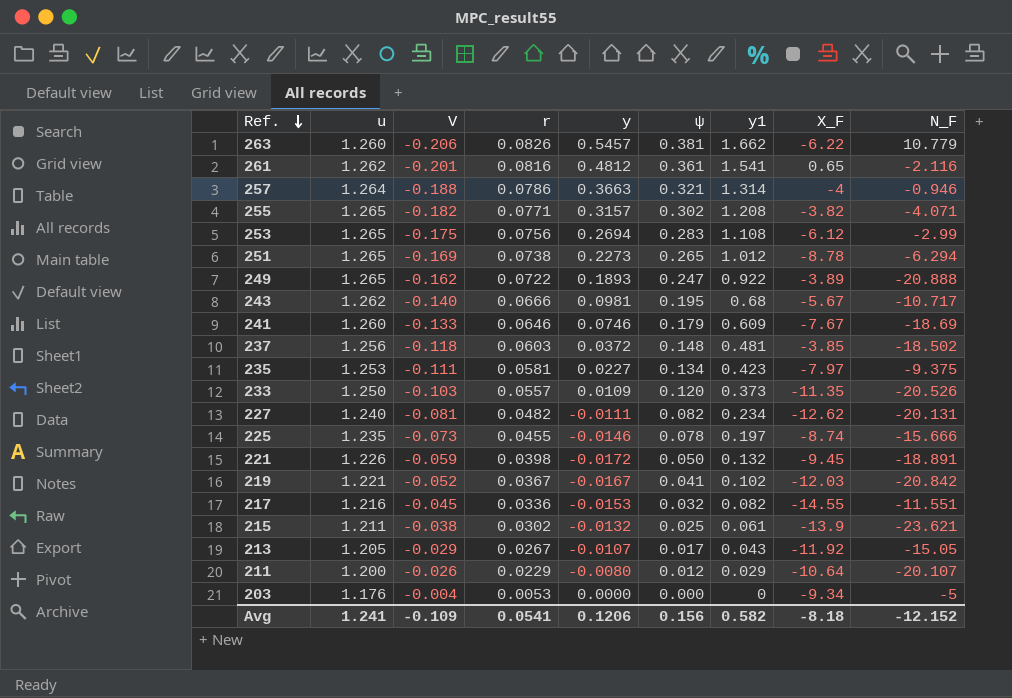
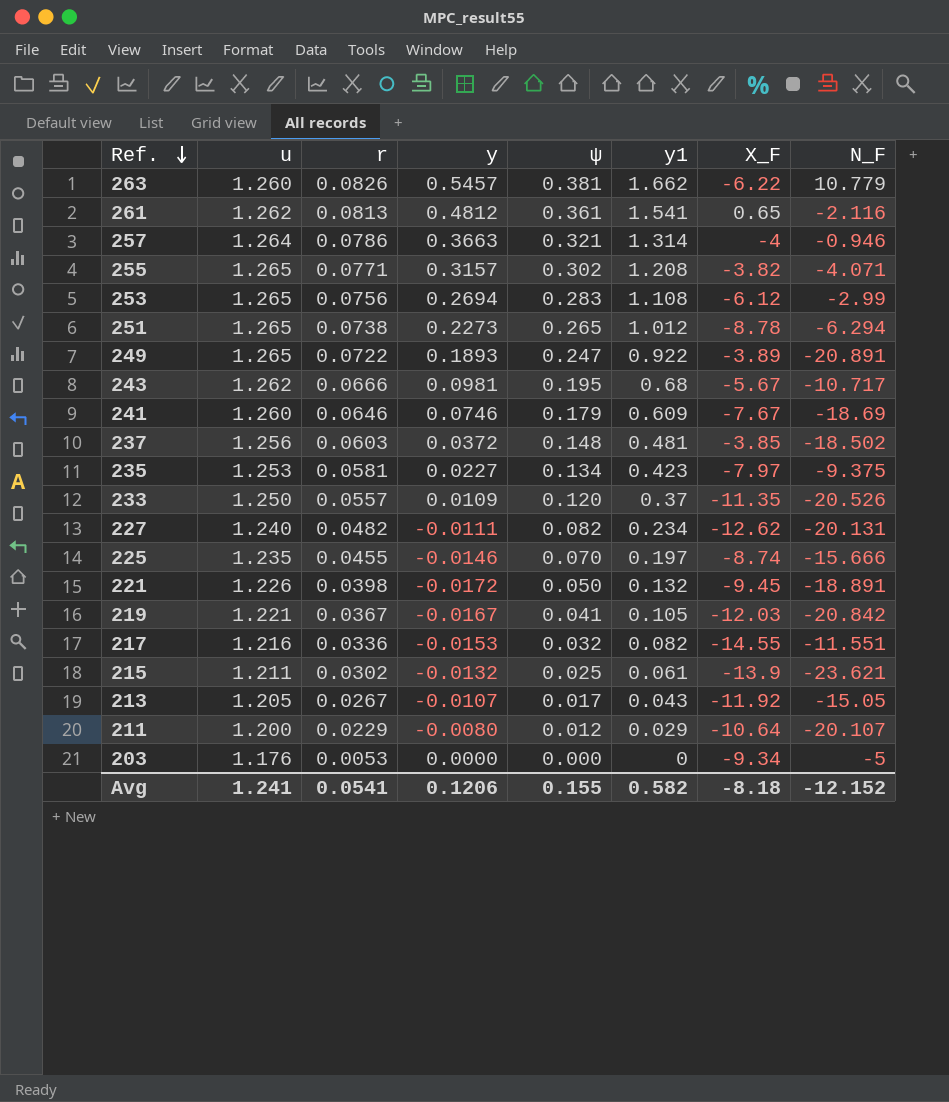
column V | position: 3 -> none
261 | r: 0.0816 -> 0.0813
249 | N_F: -20.888 -> -20.891
233 | y1: 0.373 -> 0.37
225 | ψ: 0.078 -> 0.070
219 | y1: 0.102 -> 0.105
Avg | ψ: 0.156 -> 0.155

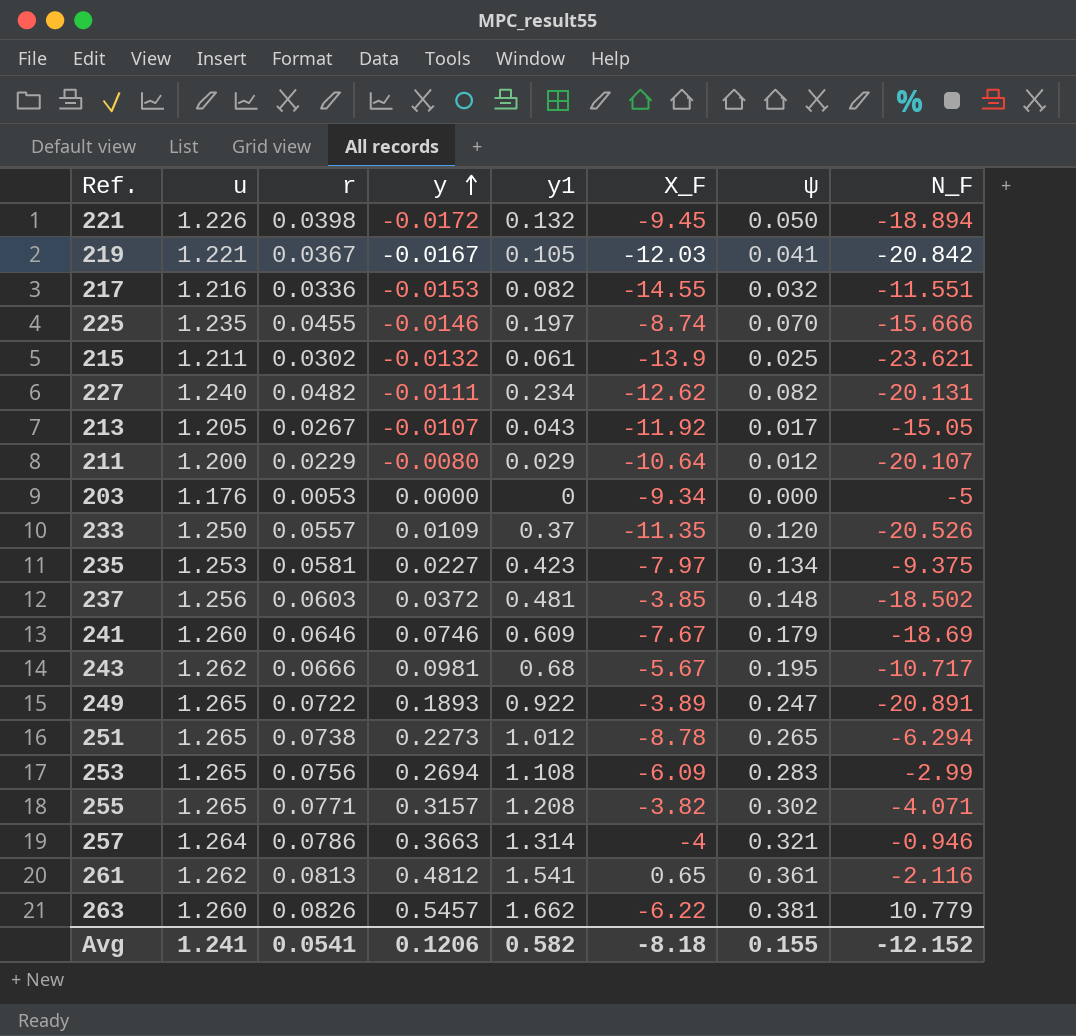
row order: Ref. descending -> y ascending
column ψ | position: 5 -> 7
221 | N_F: -18.891 -> -18.894
253 | X_F: -6.12 -> -6.09

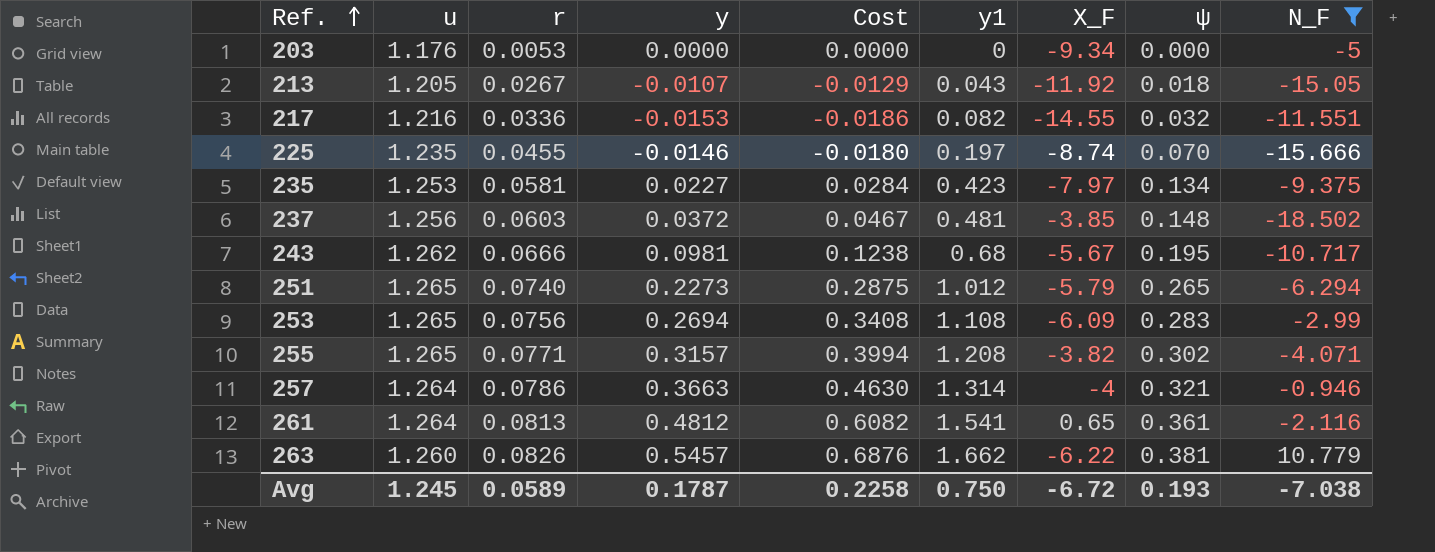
filter: none -> N_F >= -18.502
row order: y ascending -> Ref. ascending
column Cost | formula: none -> [u] * [y]
213 | ψ: 0.017 -> 0.018
251 | r: 0.0738 -> 0.0740
251 | X_F: -8.78 -> -5.79
261 | u: 1.262 -> 1.264
Avg | u: 1.241 -> 1.245
Avg | r: 0.0541 -> 0.0589
Avg | y: 0.1206 -> 0.1787
Avg | y1: 0.582 -> 0.750
Avg | X_F: -8.18 -> -6.72
Avg | ψ: 0.155 -> 0.193
Avg | N_F: -12.152 -> -7.038

